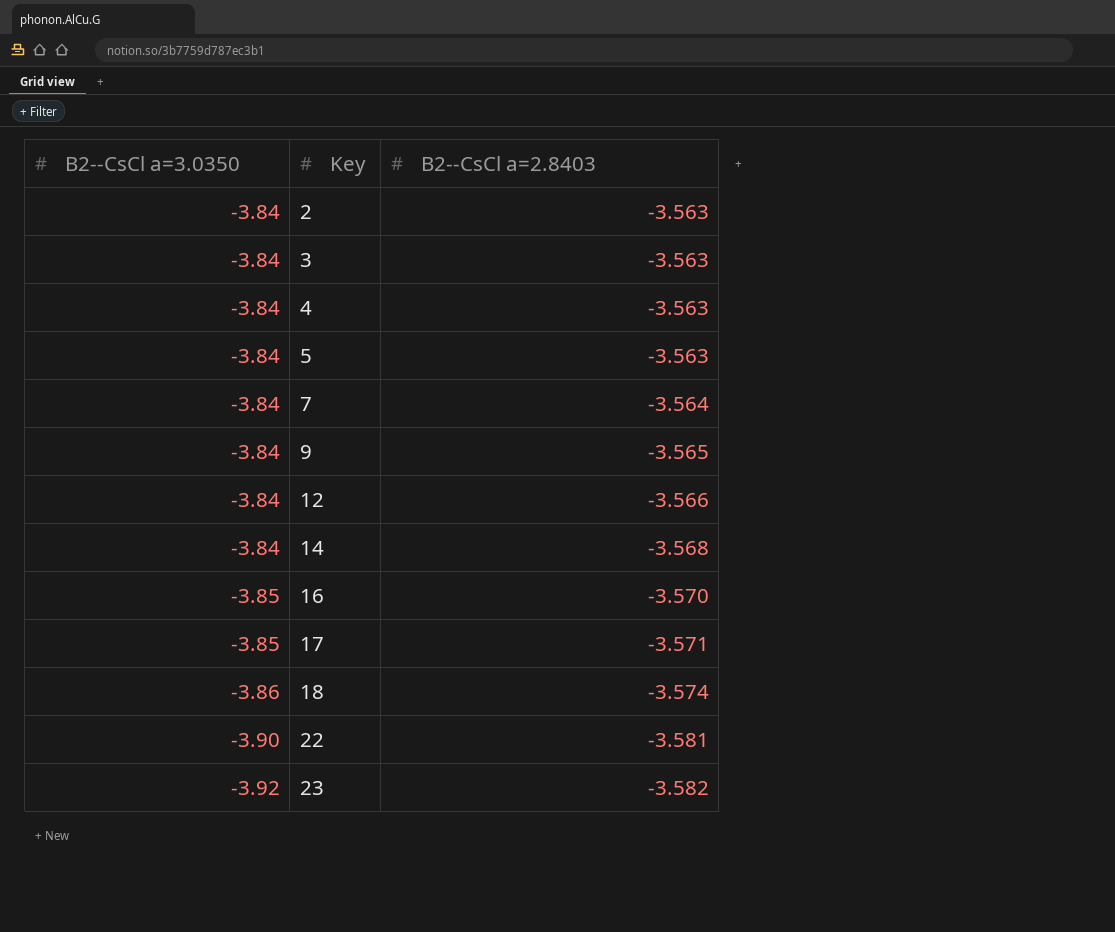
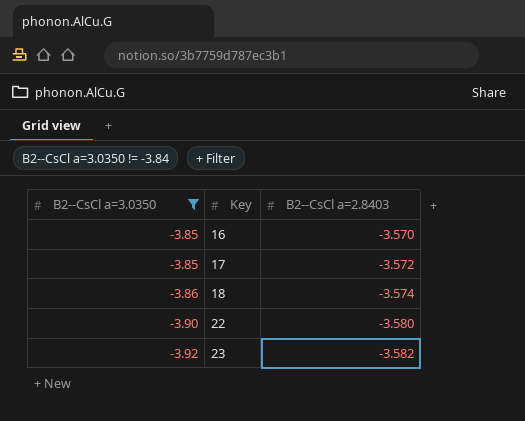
filter: none -> B2--CsCl a=3.0350 != -3.84
17 | B2--CsCl a=2.8403: -3.571 -> -3.572
22 | B2--CsCl a=2.8403: -3.581 -> -3.580

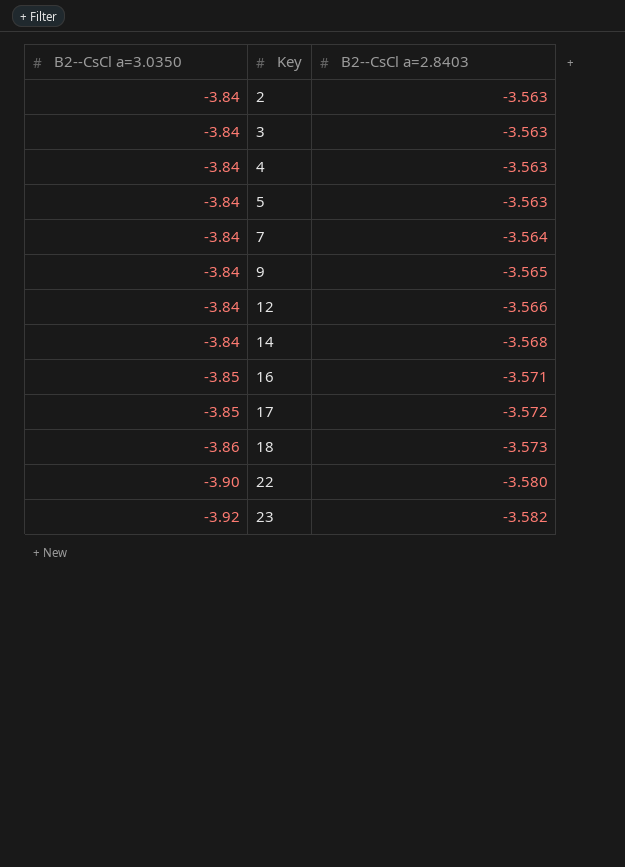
filter: B2--CsCl a=3.0350 != -3.84 -> none
16 | B2--CsCl a=2.8403: -3.570 -> -3.571
18 | B2--CsCl a=2.8403: -3.574 -> -3.573

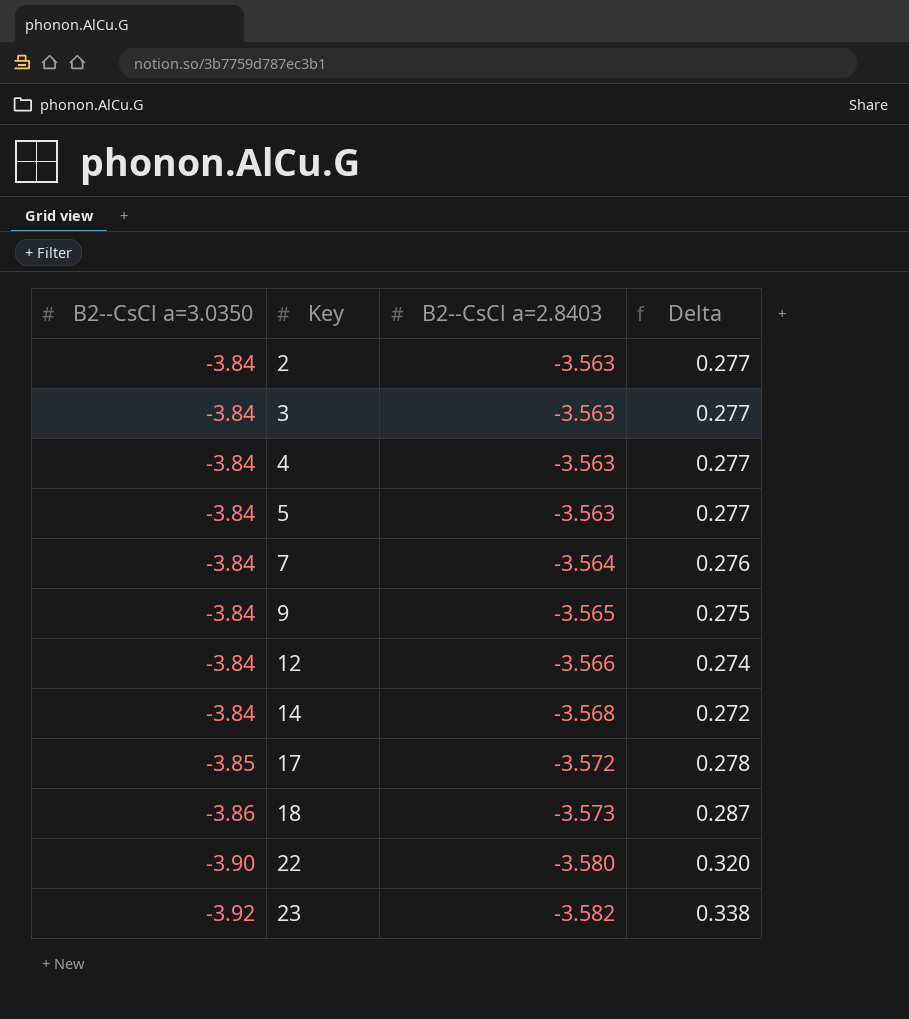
column Delta | formula: none -> [B2--CsCl a=2.8403] - [B2--CsCl a=3.0350]
row 16: -3.85 | -3.571 -> none

